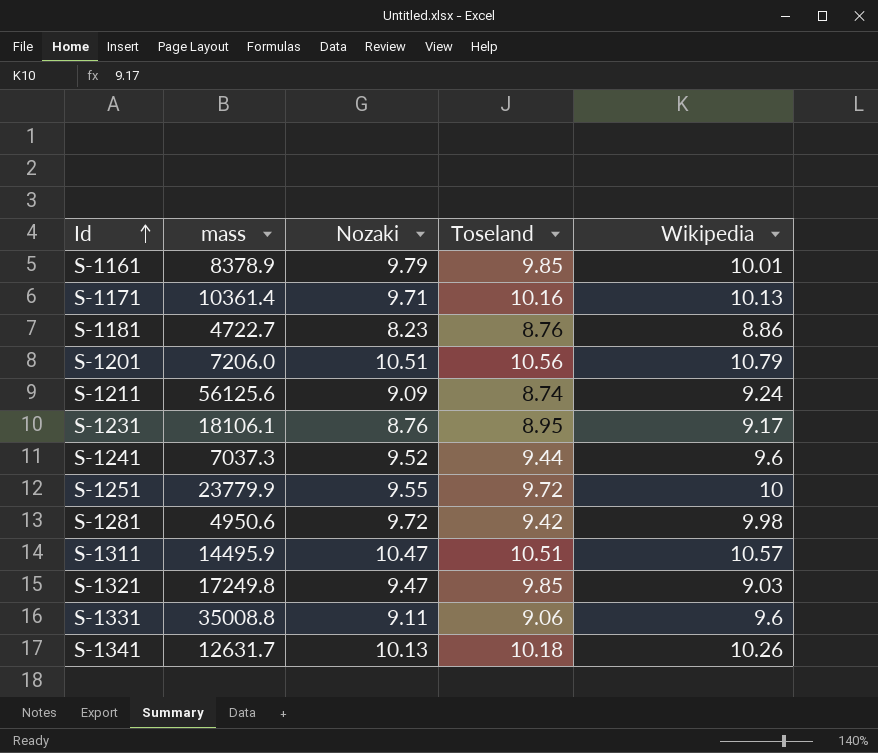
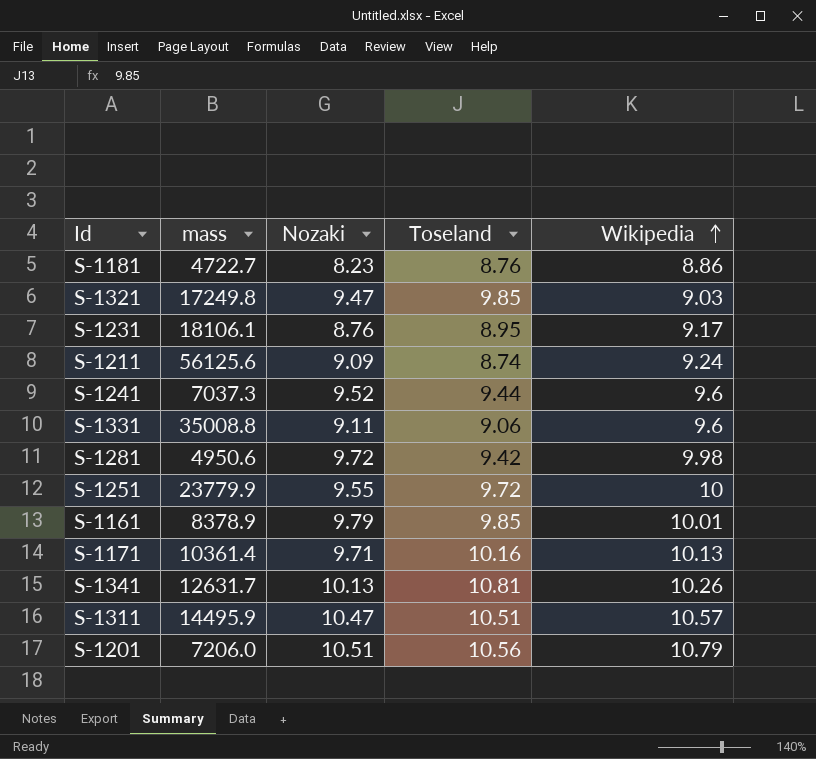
row order: Id ascending -> Wikipedia ascending
S-1341 | Toseland: 10.18 -> 10.81

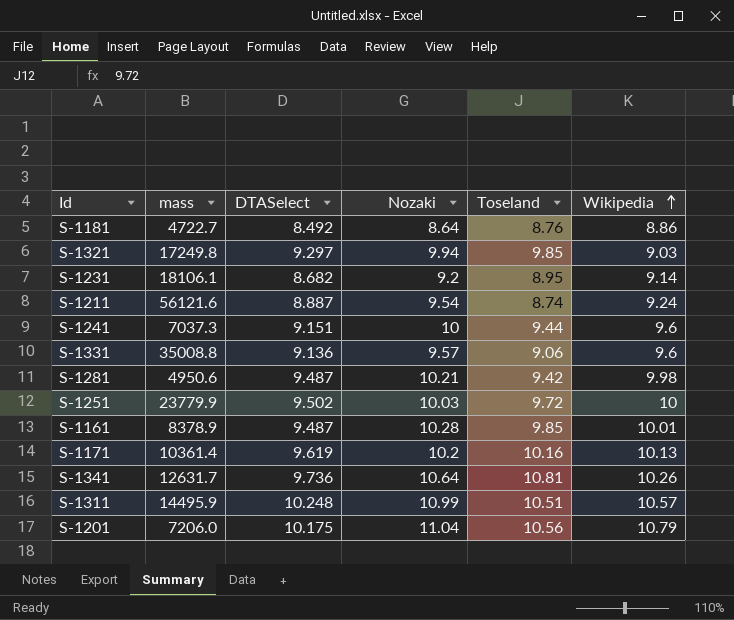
column DTASelect | position: none -> 3
S-1181 | Nozaki: 8.23 -> 8.64
S-1321 | Nozaki: 9.47 -> 9.94
S-1231 | Nozaki: 8.76 -> 9.2
S-1231 | Wikipedia: 9.17 -> 9.14
S-1211 | mass: 56125.6 -> 56121.6
S-1211 | Nozaki: 9.09 -> 9.54
S-1241 | Nozaki: 9.52 -> 10
S-1331 | Nozaki: 9.11 -> 9.57
S-1281 | Nozaki: 9.72 -> 10.21
S-1251 | Nozaki: 9.55 -> 10.03
S-1161 | Nozaki: 9.79 -> 10.28
S-1171 | Nozaki: 9.71 -> 10.2
S-1341 | Nozaki: 10.13 -> 10.64
S-1311 | Nozaki: 10.47 -> 10.99
S-1201 | Nozaki: 10.51 -> 11.04

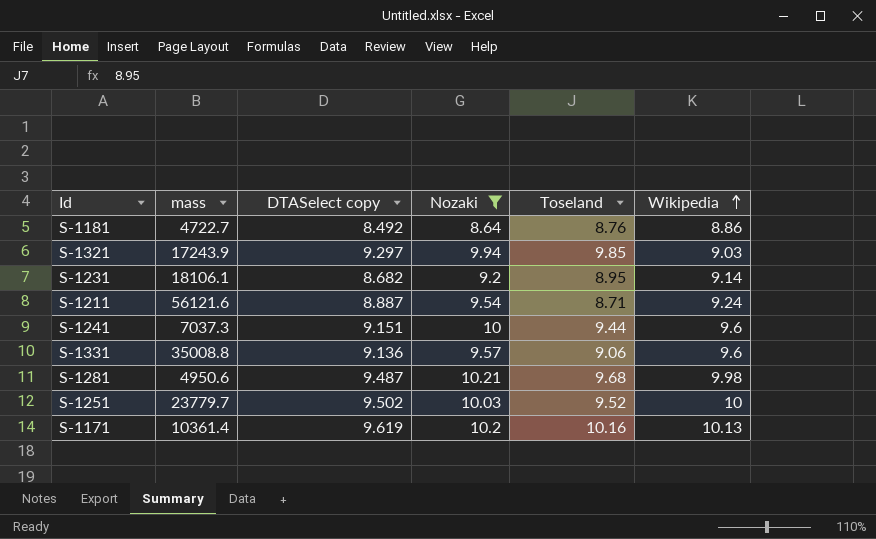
filter: none -> Nozaki <= 10.21
column name: DTASelect -> DTASelect copy
S-1321 | mass: 17249.8 -> 17243.9
S-1211 | Toseland: 8.74 -> 8.71
S-1281 | Toseland: 9.42 -> 9.68
S-1251 | mass: 23779.9 -> 23779.7
S-1251 | Toseland: 9.72 -> 9.52

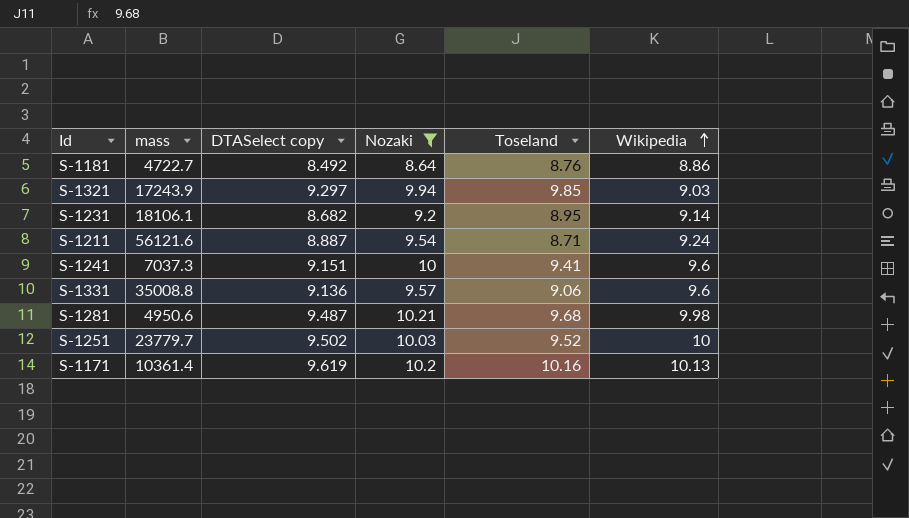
S-1241 | Toseland: 9.44 -> 9.41

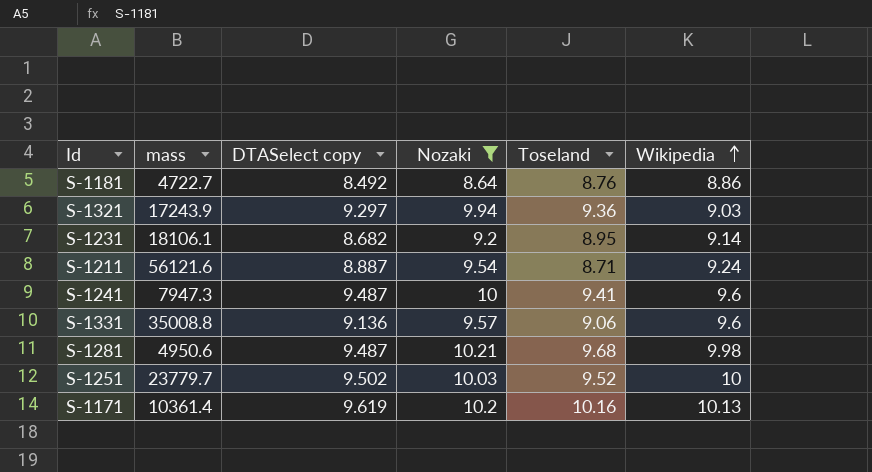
S-1321 | Toseland: 9.85 -> 9.36
S-1241 | mass: 7037.3 -> 7947.3
S-1241 | DTASelect copy: 9.151 -> 9.487

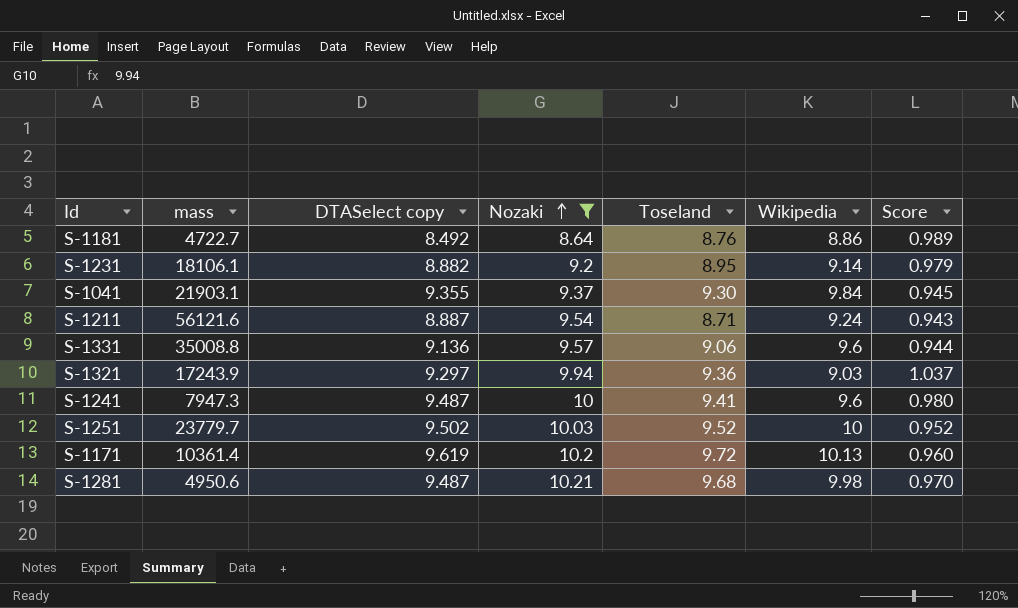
row order: Wikipedia ascending -> Nozaki ascending
column Score | formula: none -> [Toseland] / [Wikipedia]
S-1231 | DTASelect copy: 8.682 -> 8.882
row S-1041: none -> 21903.1 | 9.355 | 9.37 | 9.30 | 9.84 | 0.945
S-1171 | Toseland: 10.16 -> 9.72

